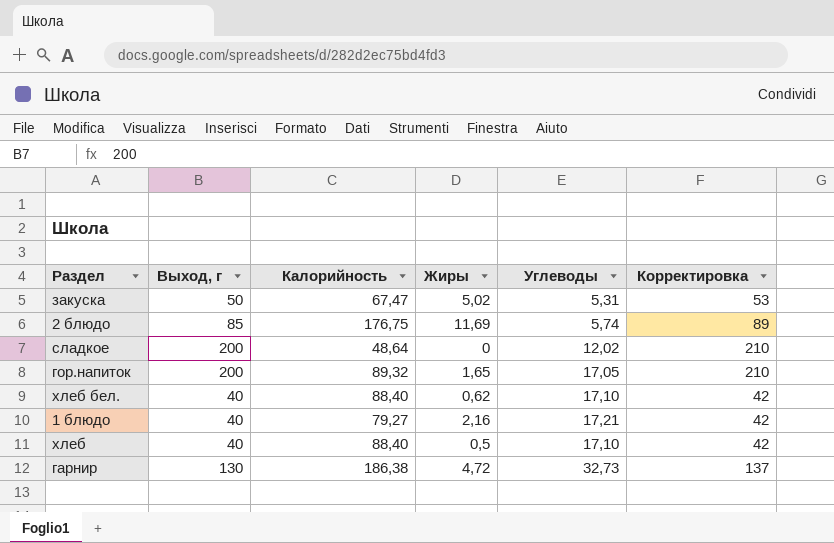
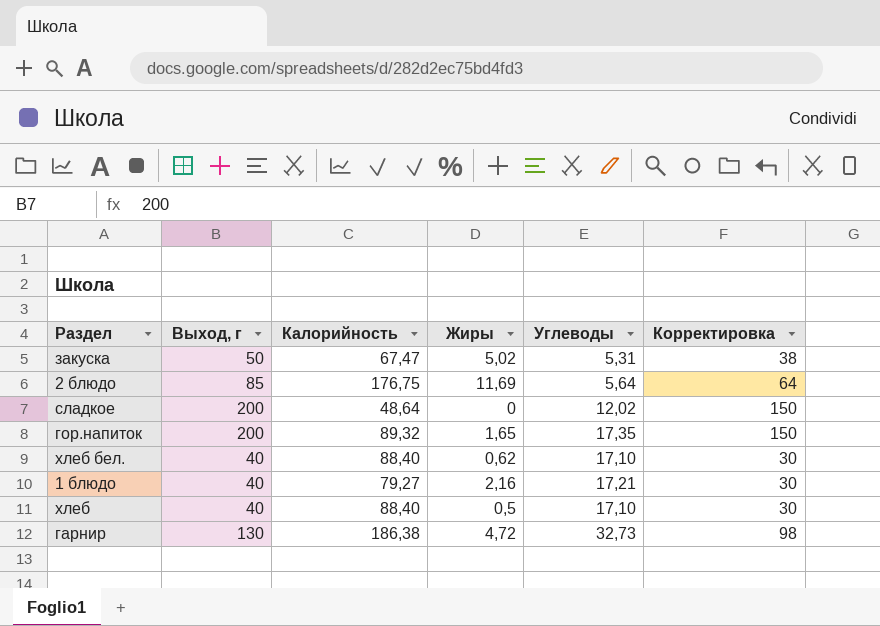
column Корректировка | formula: [Выход, г] * 1,05 -> [Выход, г] * 0,75
2 блюдо | Углеводы: 5,74 -> 5,64
гор.напиток | Углеводы: 17,05 -> 17,35

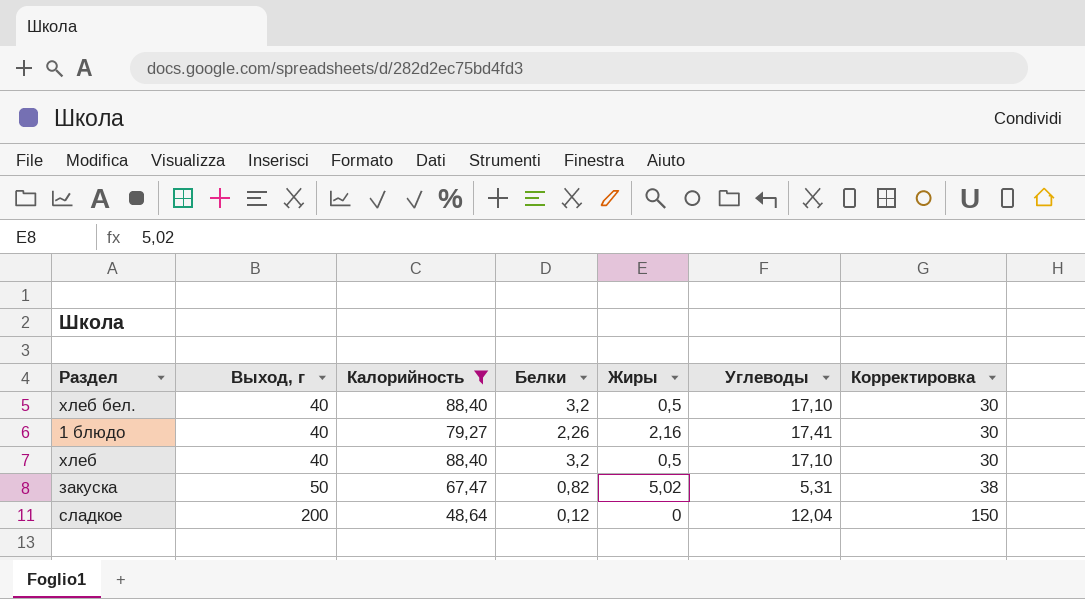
filter: none -> Калорийность <= 88,40
row order: none -> Выход, г ascending
column Белки | position: none -> 4
хлеб бел. | Жиры: 0,62 -> 0,5
1 блюдо | Углеводы: 17,21 -> 17,41
сладкое | Углеводы: 12,02 -> 12,04

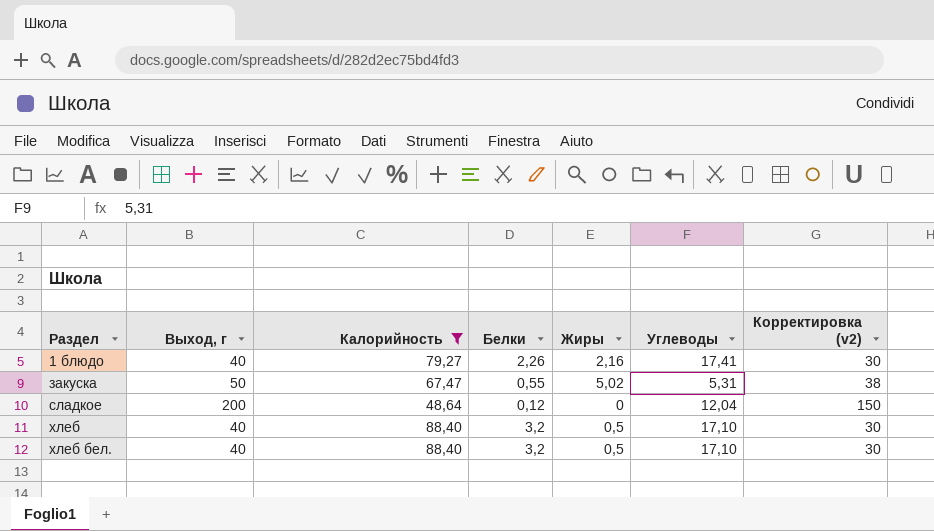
row order: Выход, г ascending -> Раздел ascending
column name: Корректировка -> Корректировка (v2)
закуска | Белки: 0,82 -> 0,55

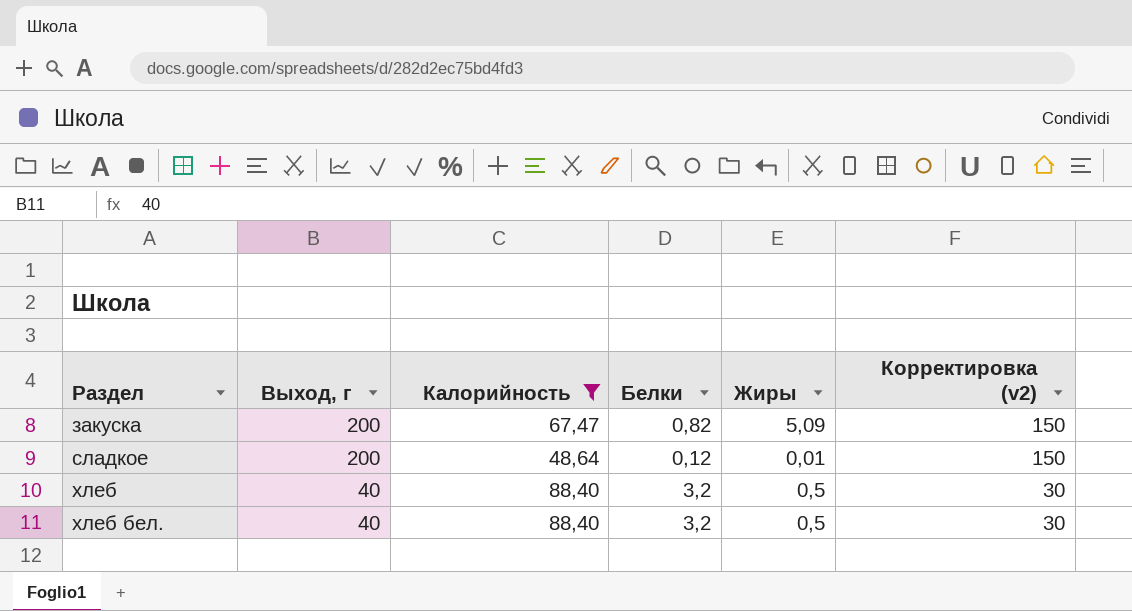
column Углеводы | position: 6 -> none
row 1 блюдо: 40 | 79,27 | 2,26 | 2,16 | 17,41 | 30 -> none
закуска | Выход, г: 50 -> 200
закуска | Белки: 0,55 -> 0,82
закуска | Жиры: 5,02 -> 5,09
закуска | Корректировка (v2): 38 -> 150
сладкое | Жиры: 0 -> 0,01

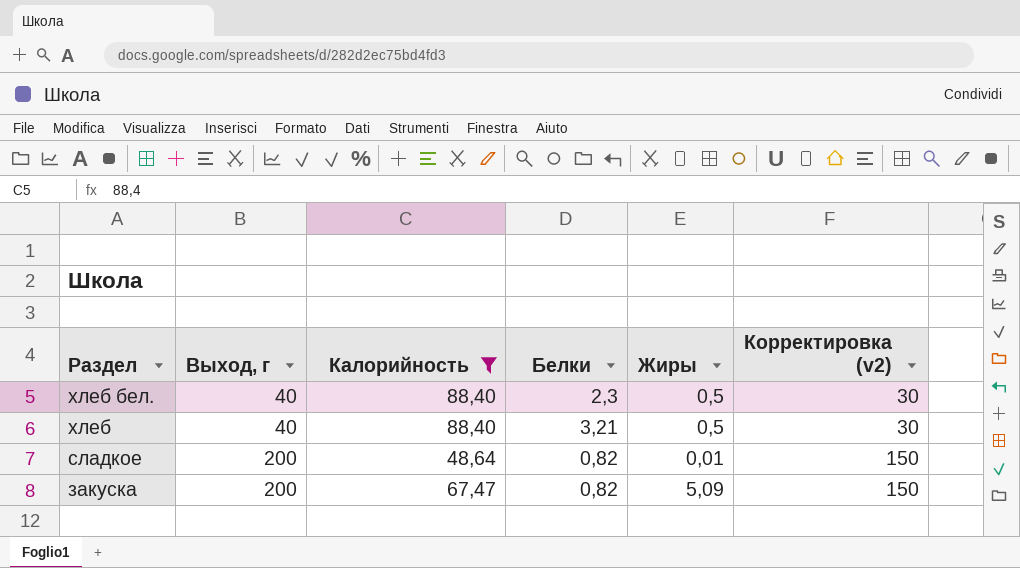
row order: Раздел ascending -> Раздел descending
хлеб бел. | Белки: 3,2 -> 2,3
хлеб | Белки: 3,2 -> 3,21
сладкое | Белки: 0,12 -> 0,82

